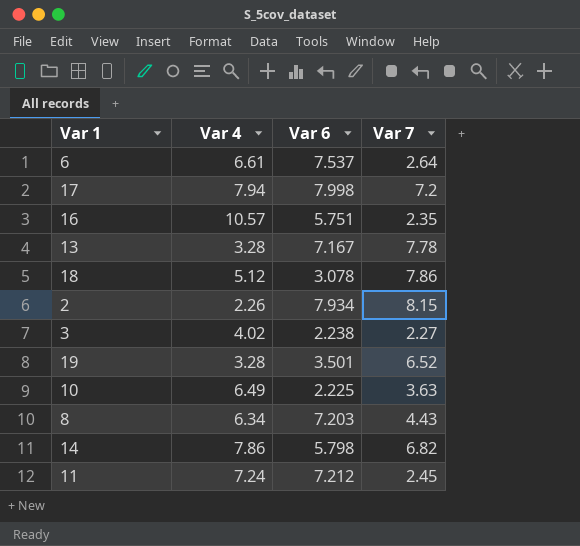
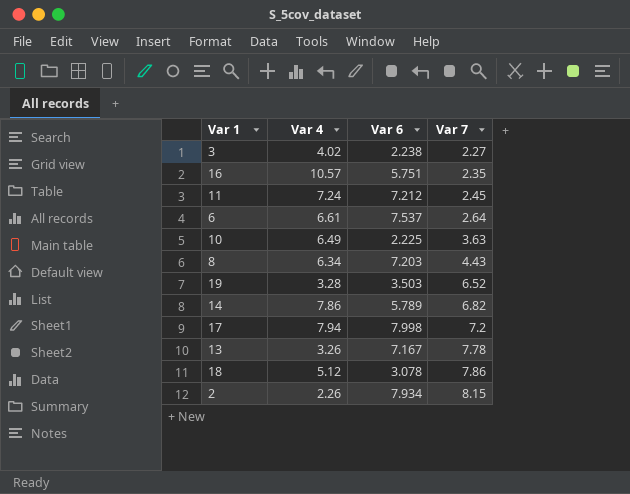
row order: none -> Var 7 ascending
19 | Var 6: 3.501 -> 3.503
14 | Var 6: 5.798 -> 5.789
13 | Var 4: 3.28 -> 3.26

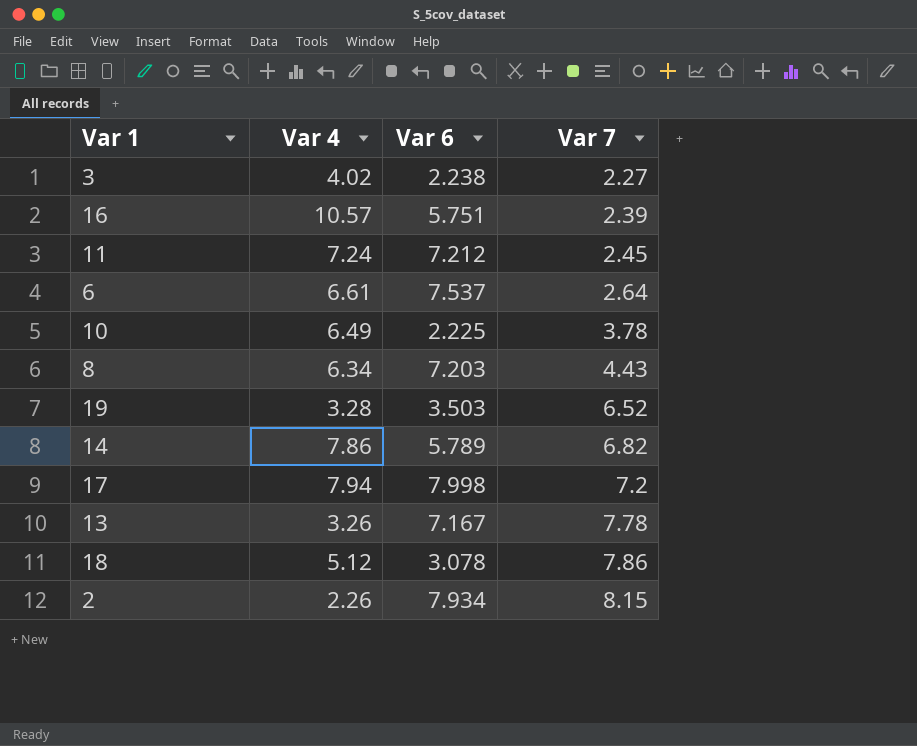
16 | Var 7: 2.35 -> 2.39
10 | Var 7: 3.63 -> 3.78

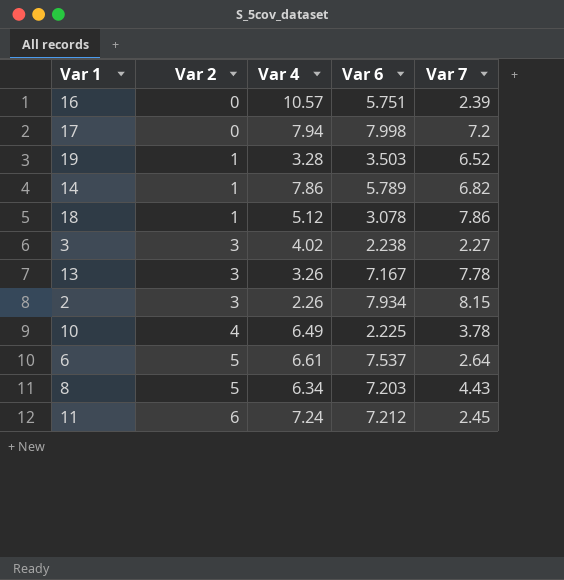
row order: Var 7 ascending -> Var 2 ascending
column Var 2 | position: none -> 2

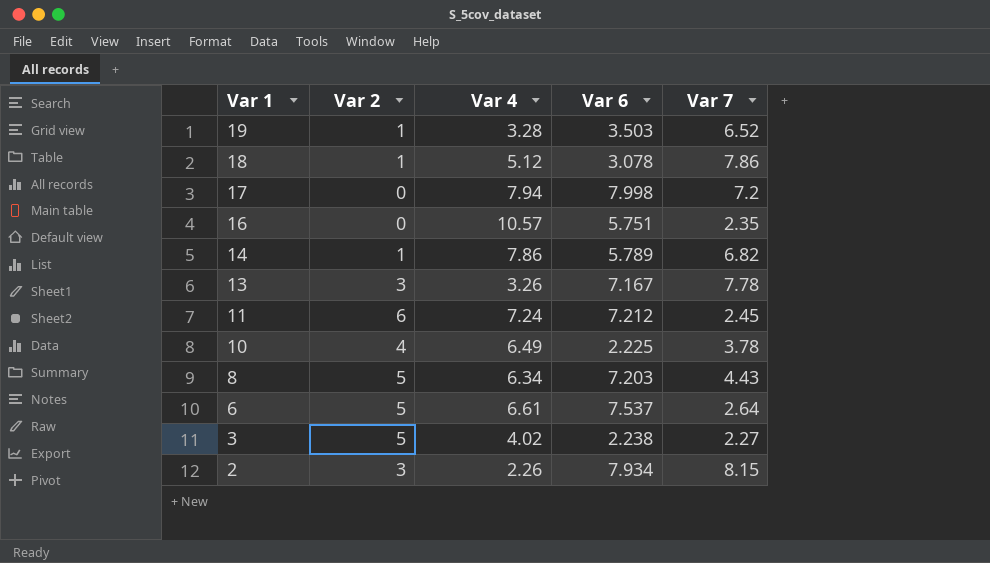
row order: Var 2 ascending -> Var 1 descending
16 | Var 7: 2.39 -> 2.35
3 | Var 2: 3 -> 5

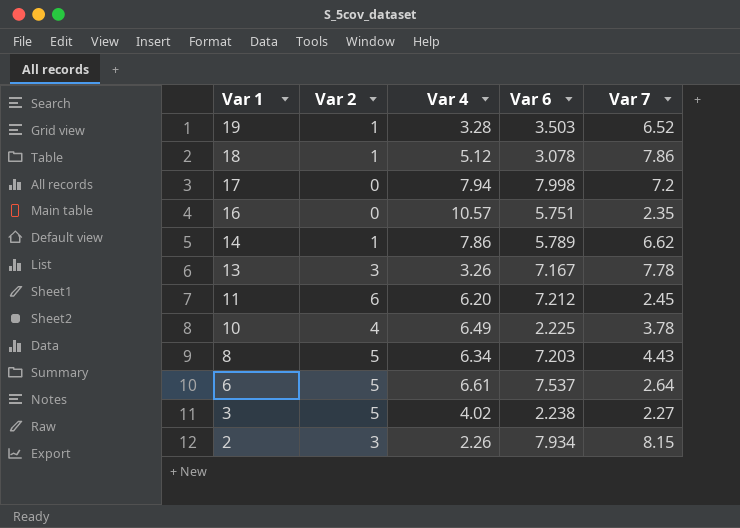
14 | Var 7: 6.82 -> 6.62
11 | Var 4: 7.24 -> 6.20

